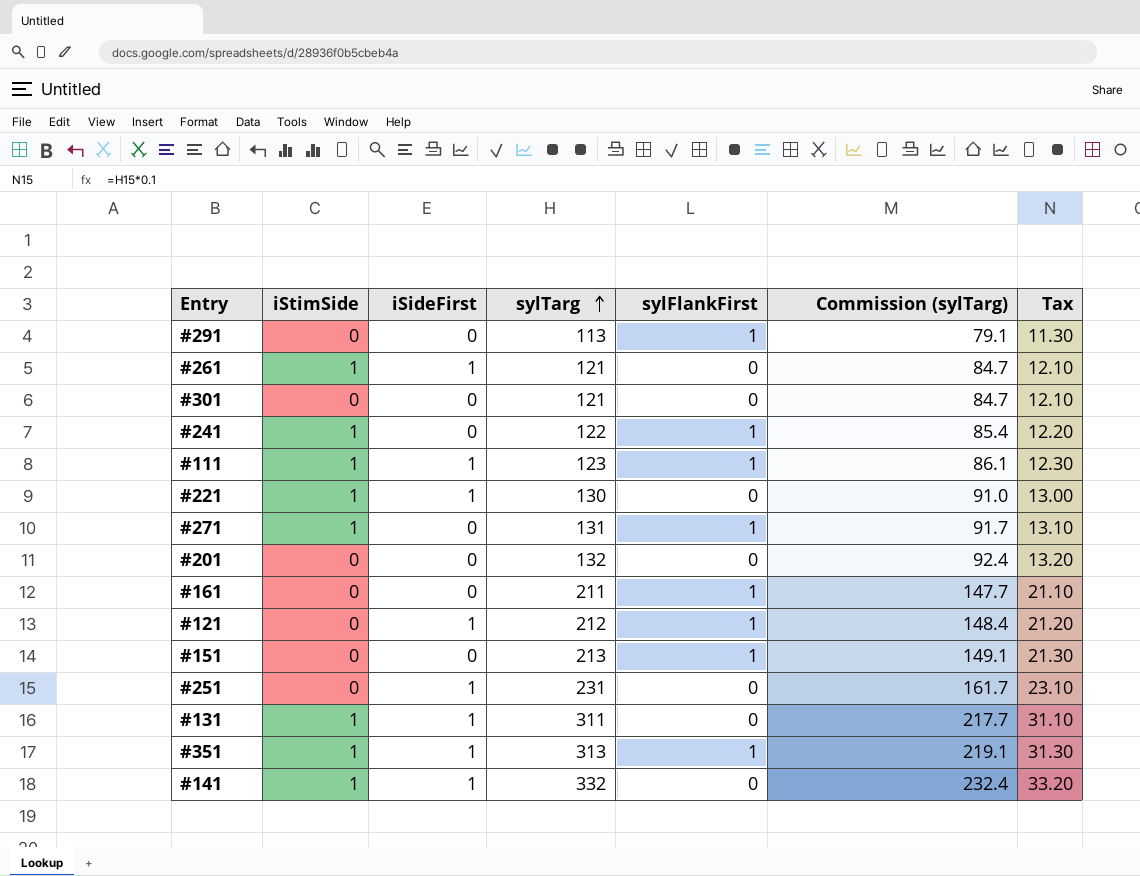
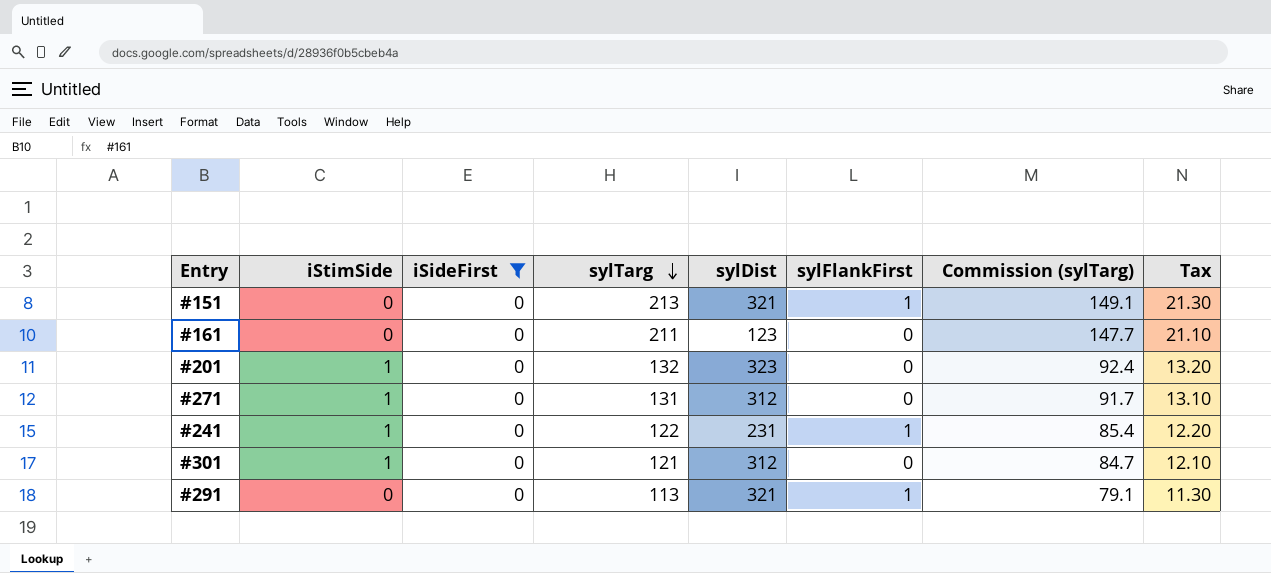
filter: none -> iSideFirst = 0
row order: sylTarg ascending -> sylTarg descending
column sylDist | position: none -> 5
#161 | sylFlankFirst: 1 -> 0
#201 | iStimSide: 0 -> 1
#271 | sylFlankFirst: 1 -> 0
#301 | iStimSide: 0 -> 1

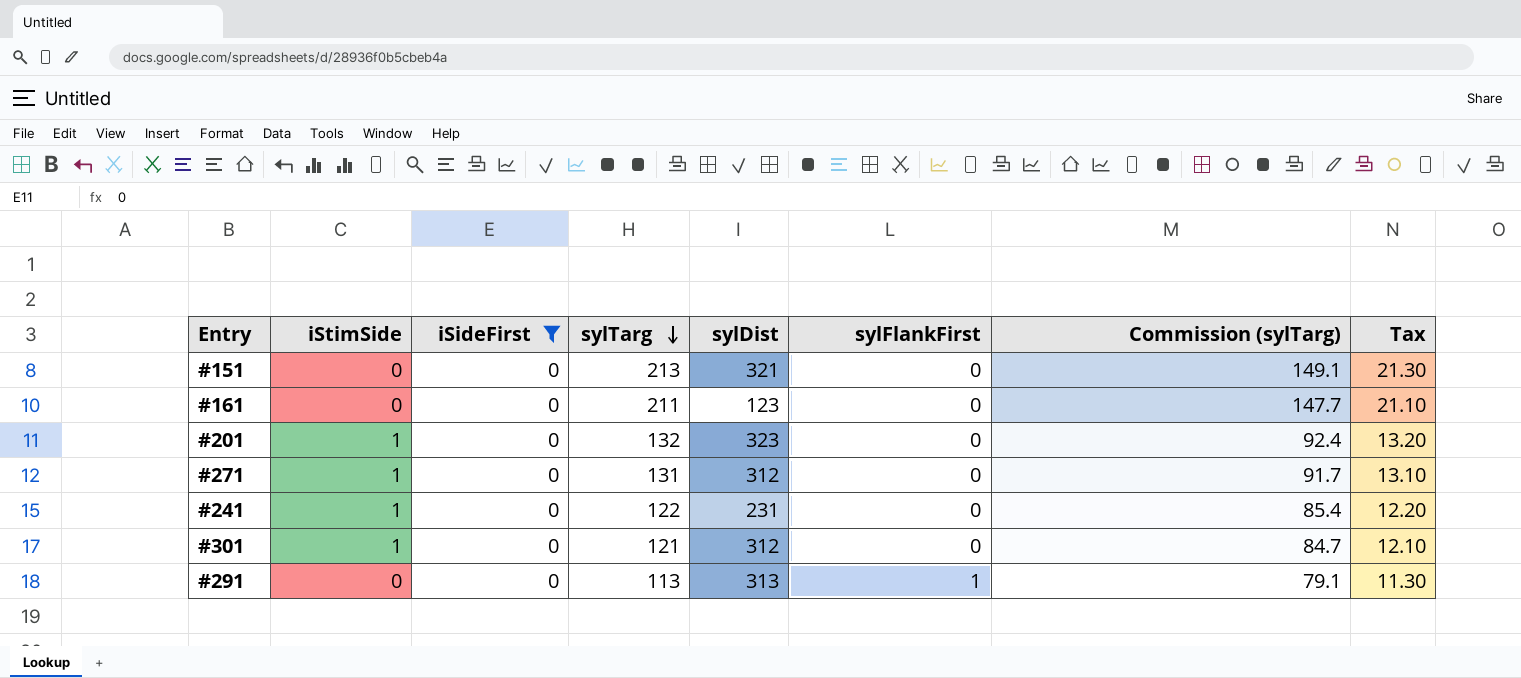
#151 | sylFlankFirst: 1 -> 0
#241 | sylFlankFirst: 1 -> 0
#291 | sylDist: 321 -> 313

